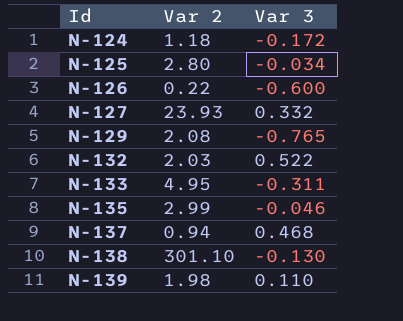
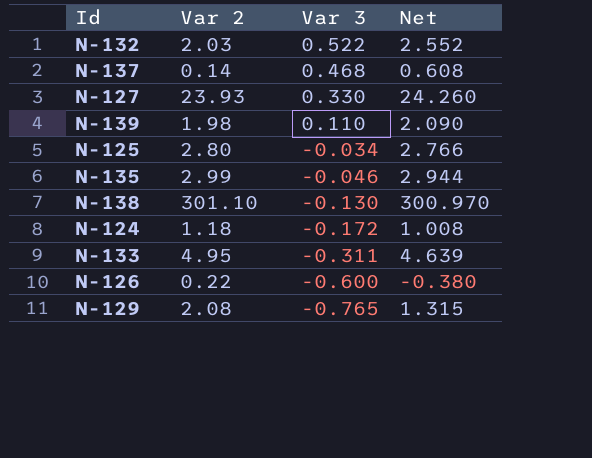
row order: Id ascending -> Var 3 descending
column Net | formula: none -> [Var 2] + [Var 3]
N-137 | Var 2: 0.94 -> 0.14
N-127 | Var 3: 0.332 -> 0.330

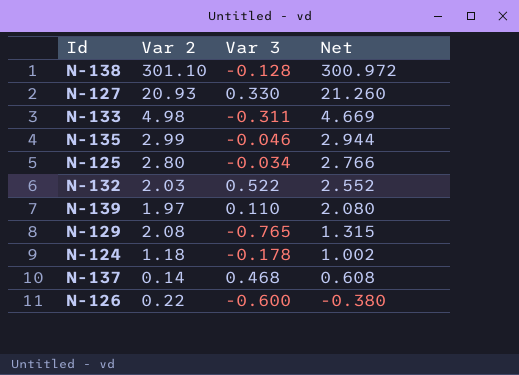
row order: Var 3 descending -> Net descending
N-138 | Var 3: -0.130 -> -0.128
N-138 | Net: 300.970 -> 300.972
N-127 | Var 2: 23.93 -> 20.93
N-127 | Net: 24.260 -> 21.260
N-133 | Var 2: 4.95 -> 4.98
N-133 | Net: 4.639 -> 4.669
N-139 | Var 2: 1.98 -> 1.97
N-139 | Net: 2.090 -> 2.080
N-124 | Var 3: -0.172 -> -0.178
N-124 | Net: 1.008 -> 1.002

